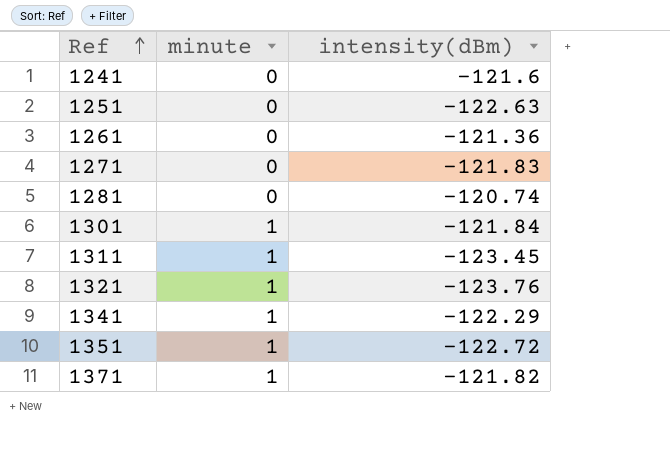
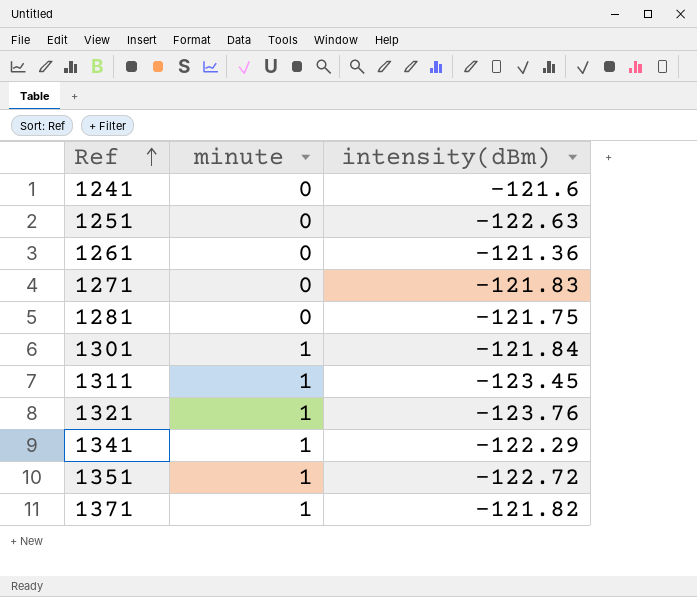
1281 | intensity(dBm): -120.74 -> -121.75

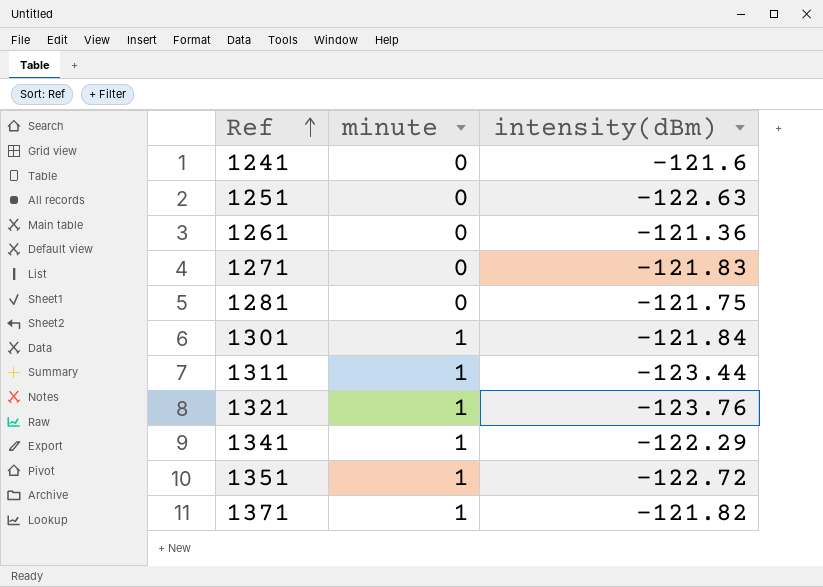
1311 | intensity(dBm): -123.45 -> -123.44

